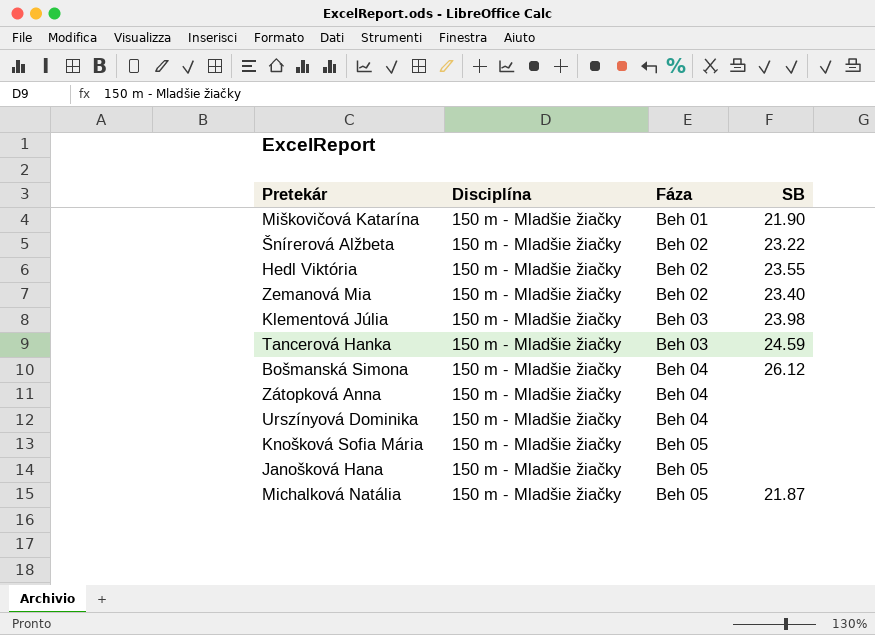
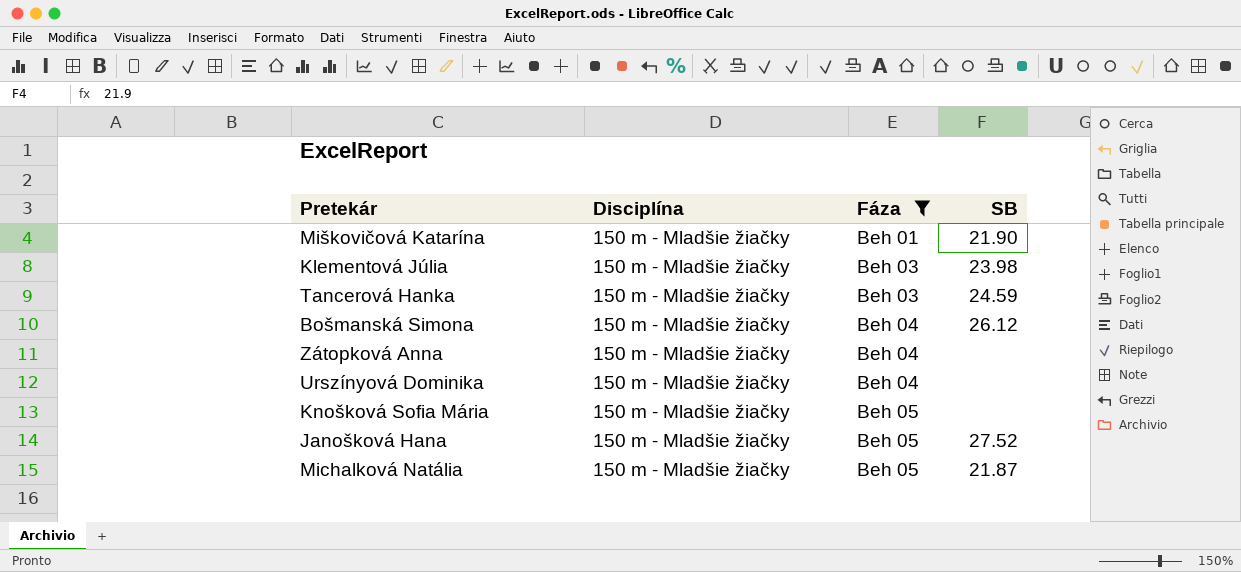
filter: none -> Fáza != Beh 02
Janošková Hana | SB: none -> 27.52

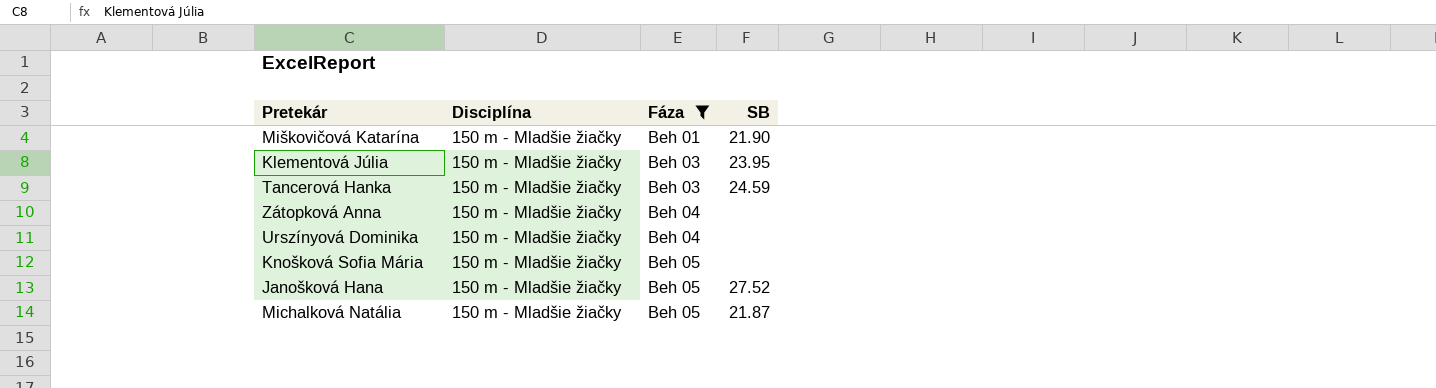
row Bošmanská Simona: 150 m - Mladšie žiačky | Beh 04 | 26.12 -> none
Klementová Júlia | SB: 23.98 -> 23.95

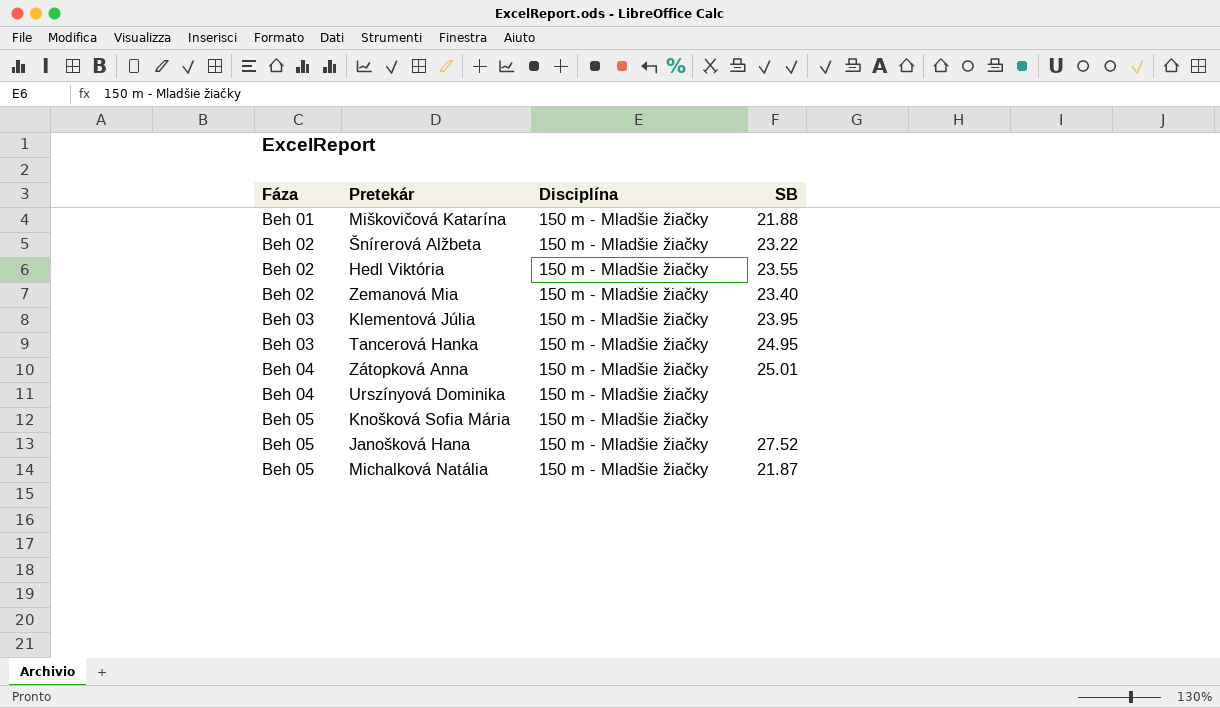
filter: Fáza != Beh 02 -> none
column Fáza | position: 3 -> 1
Miškovičová Katarína | SB: 21.90 -> 21.88
Tancerová Hanka | SB: 24.59 -> 24.95
Zátopková Anna | SB: none -> 25.01

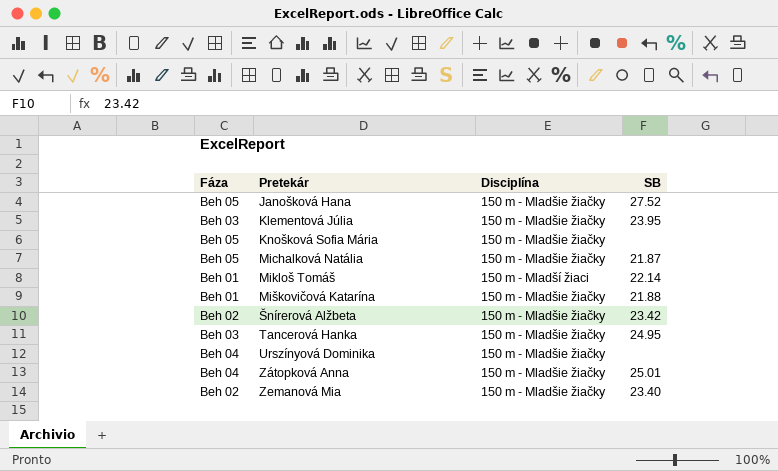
row order: Fáza ascending -> Pretekár ascending
row Hedl Viktória: Beh 02 | 150 m - Mladšie žiačky | 23.55 -> none
row Mikloš Tomáš: none -> Beh 01 | 150 m - Mladší žiaci | 22.14
Šnírerová Alžbeta | SB: 23.22 -> 23.42

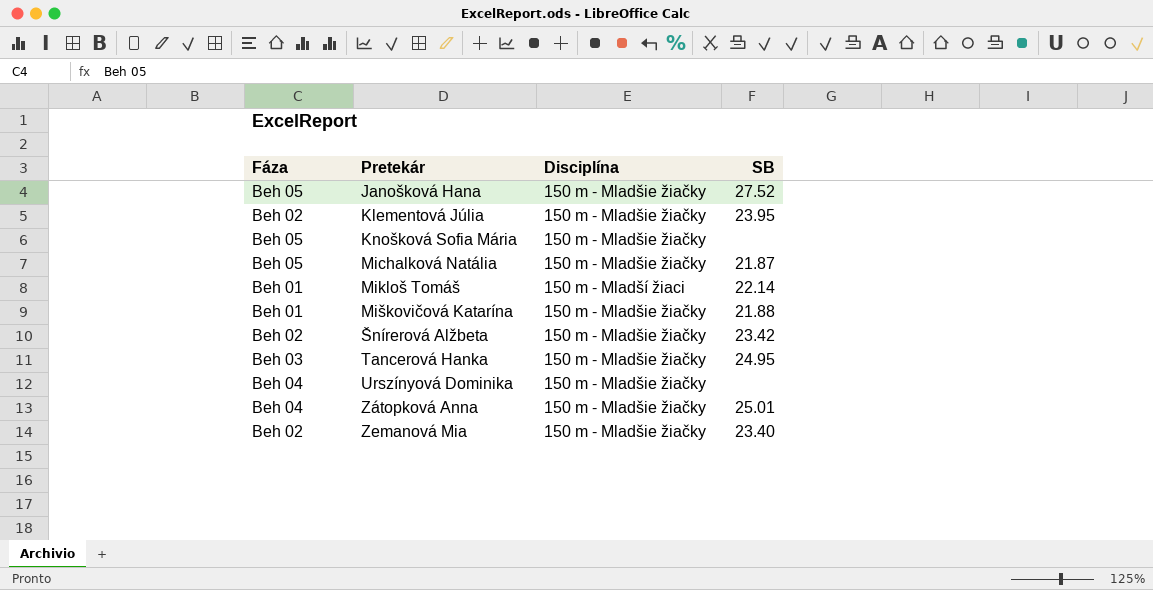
Klementová Júlia | Fáza: Beh 03 -> Beh 02

